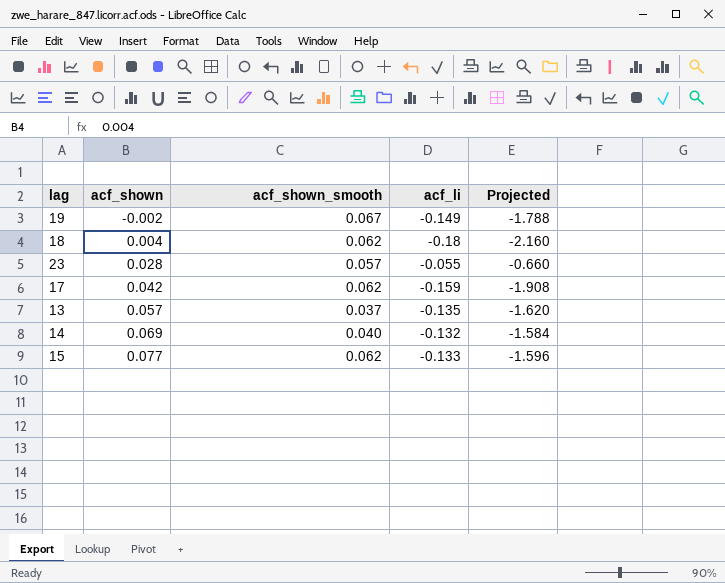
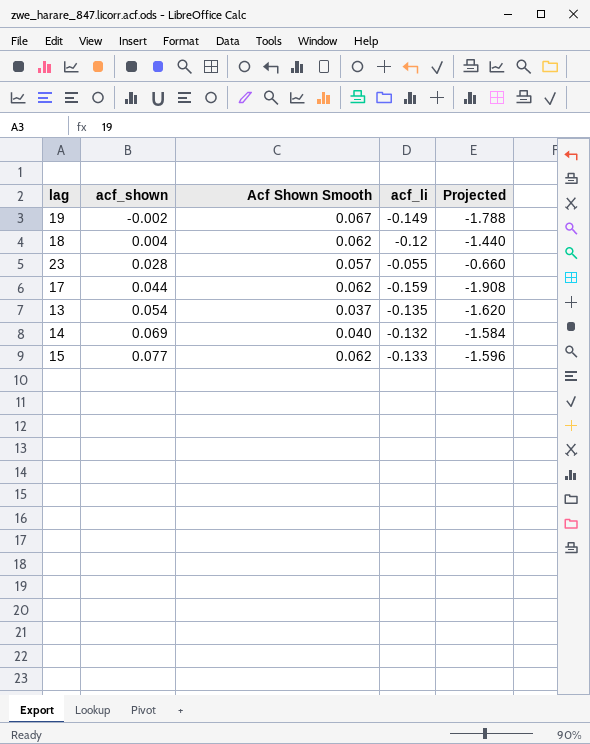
column name: acf_shown_smooth -> Acf Shown Smooth
18 | acf_li: -0.18 -> -0.12
18 | Projected: -2.160 -> -1.440
17 | acf_shown: 0.042 -> 0.044
13 | acf_shown: 0.057 -> 0.054

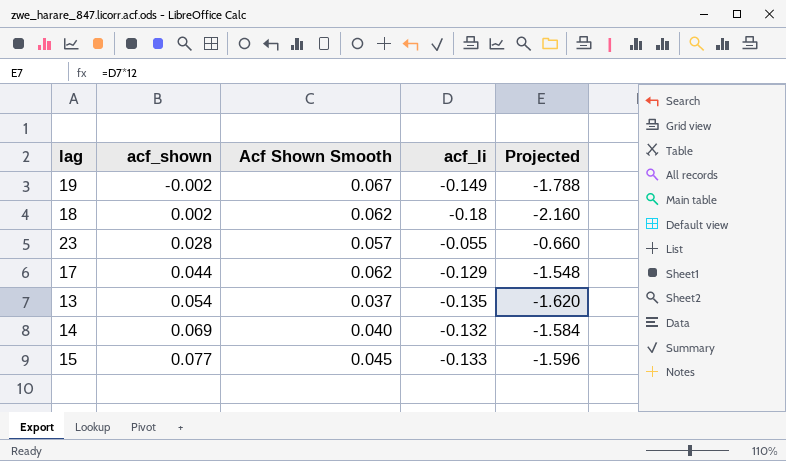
18 | acf_shown: 0.004 -> 0.002
18 | acf_li: -0.12 -> -0.18
18 | Projected: -1.440 -> -2.160
17 | acf_li: -0.159 -> -0.129
17 | Projected: -1.908 -> -1.548
15 | Acf Shown Smooth: 0.062 -> 0.045

